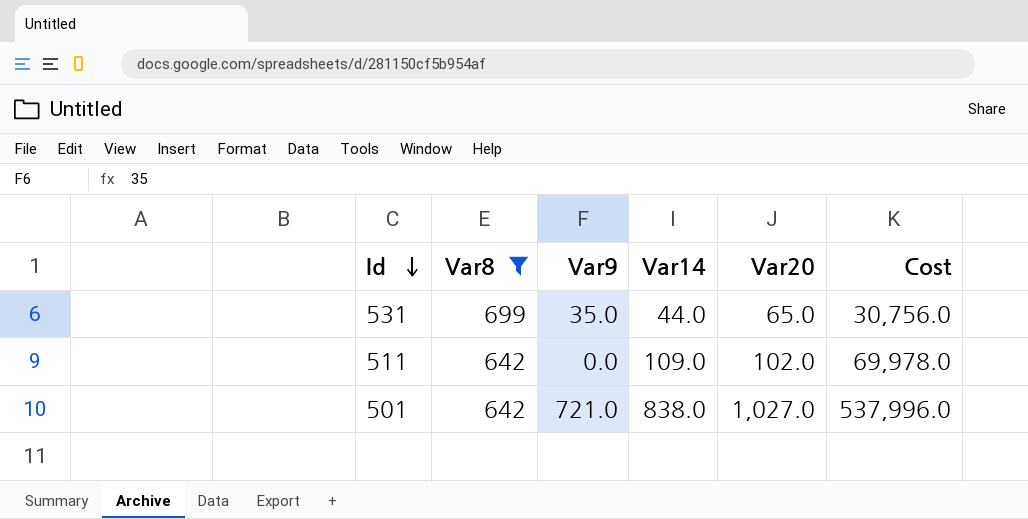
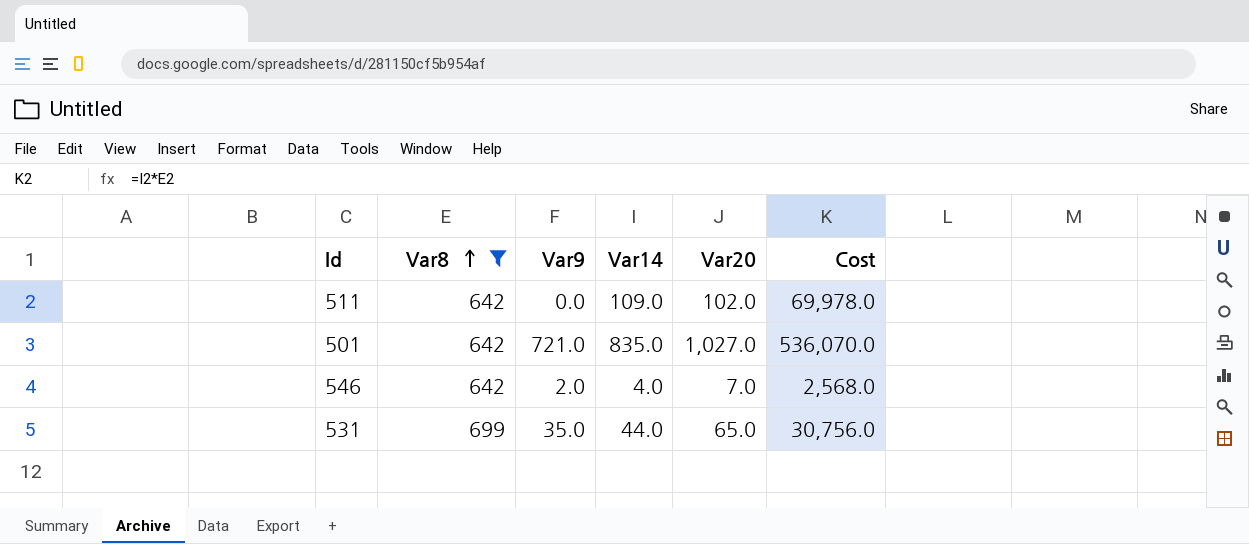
row order: Id descending -> Var8 ascending
501 | Var14: 838.0 -> 835.0
501 | Cost: 537,996.0 -> 536,070.0
row 546: none -> 642 | 2.0 | 4.0 | 7.0 | 2,568.0

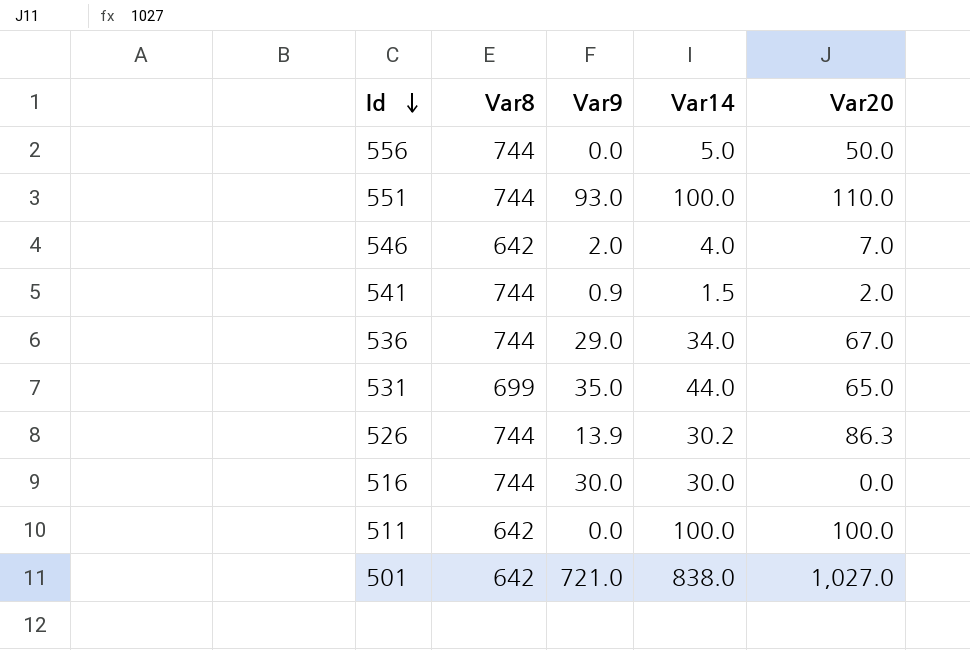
filter: Var8 != 744 -> none
row order: Var8 ascending -> Id descending
column Cost | formula: [Var8] * [Var14] -> none
511 | Var14: 109.0 -> 100.0
511 | Var20: 102.0 -> 100.0
501 | Var14: 835.0 -> 838.0

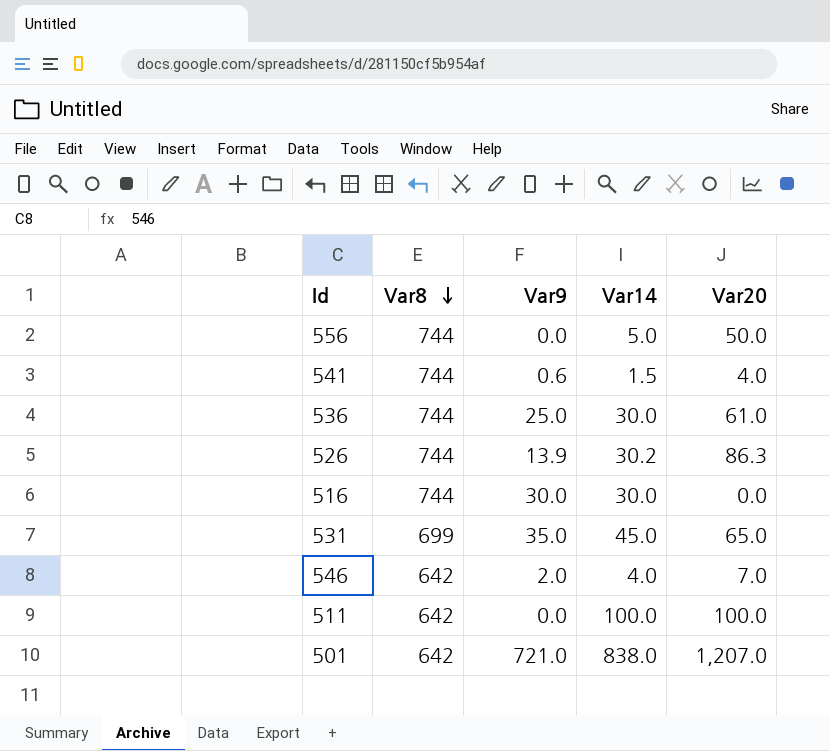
row order: Id descending -> Var8 descending
row 551: 744 | 93.0 | 100.0 | 110.0 -> none
541 | Var9: 0.9 -> 0.6
541 | Var20: 2.0 -> 4.0
536 | Var9: 29.0 -> 25.0
536 | Var14: 34.0 -> 30.0
536 | Var20: 67.0 -> 61.0
531 | Var14: 44.0 -> 45.0
501 | Var20: 1,027.0 -> 1,207.0

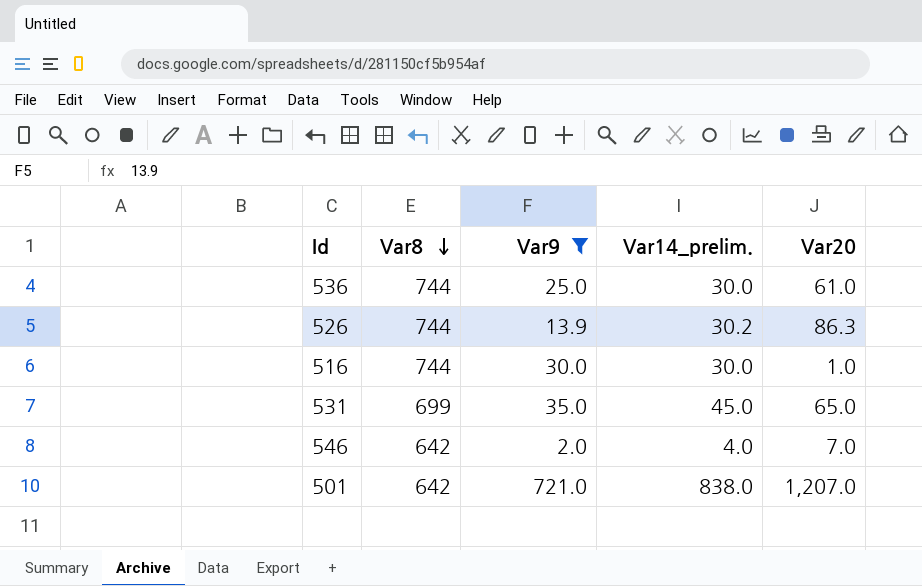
filter: none -> Var9 >= 2.0
column name: Var14 -> Var14_prelim.
516 | Var20: 0.0 -> 1.0

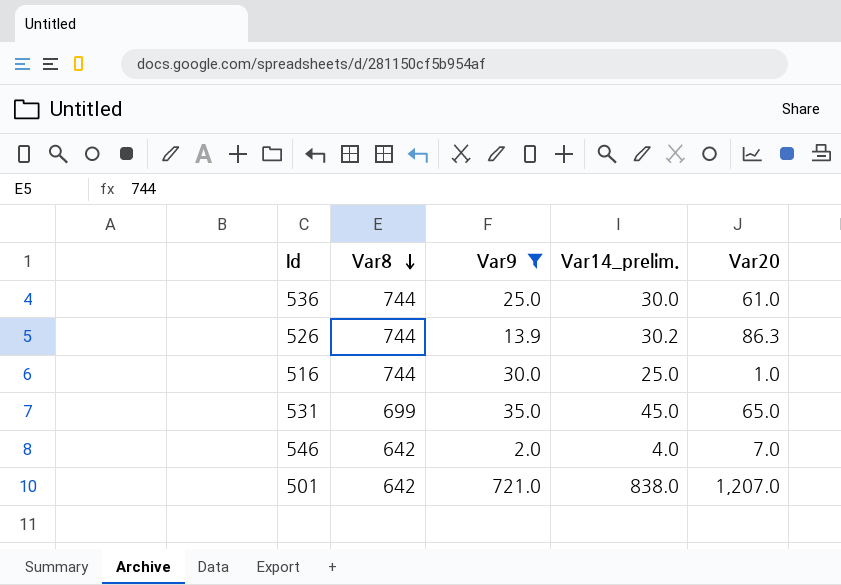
516 | Var14_prelim.: 30.0 -> 25.0

